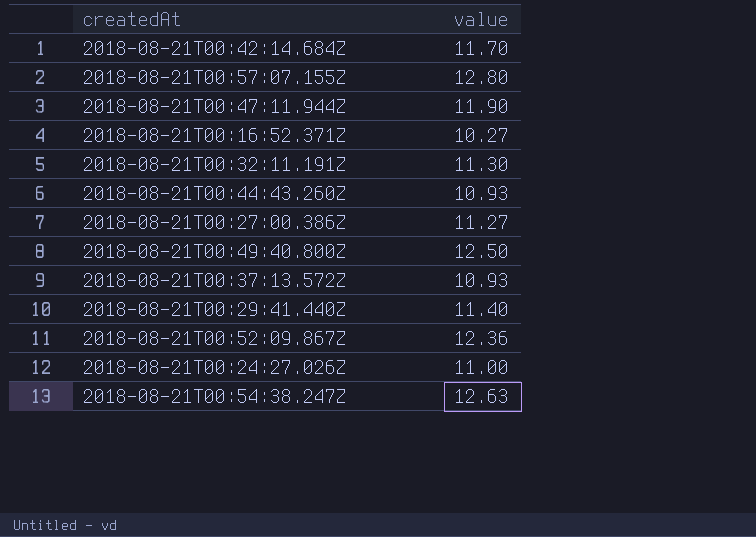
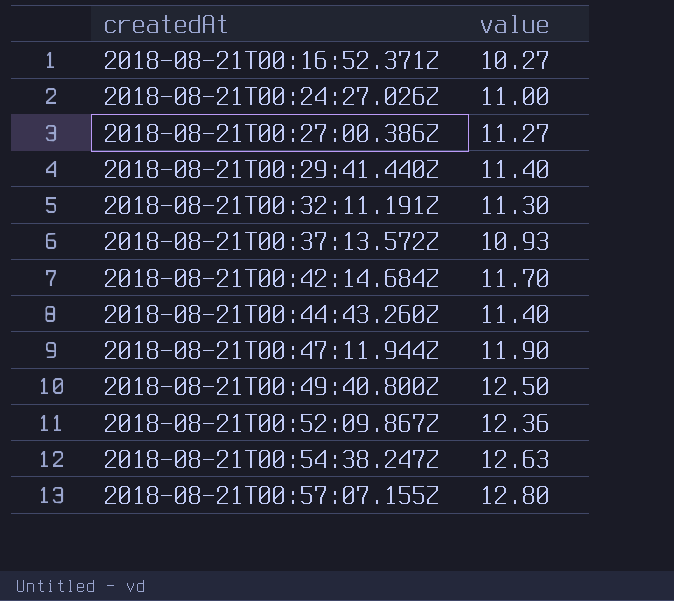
row order: none -> createdAt ascending
2018-08-21T00:44:43.260Z | value: 10.93 -> 11.40

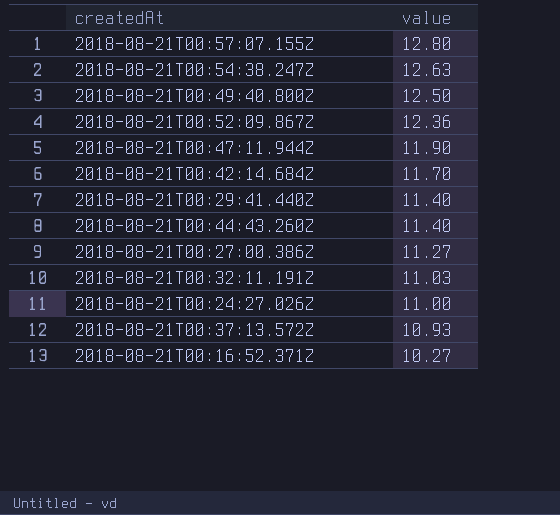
row order: createdAt ascending -> value descending
2018-08-21T00:32:11.191Z | value: 11.30 -> 11.03

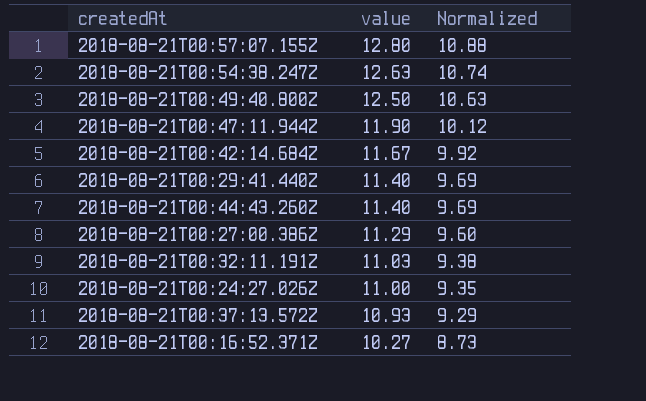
column Normalized | formula: none -> [value] * 0.85
row 2018-08-21T00:52:09.867Z: 12.36 -> none
2018-08-21T00:42:14.684Z | value: 11.70 -> 11.67
2018-08-21T00:27:00.386Z | value: 11.27 -> 11.29

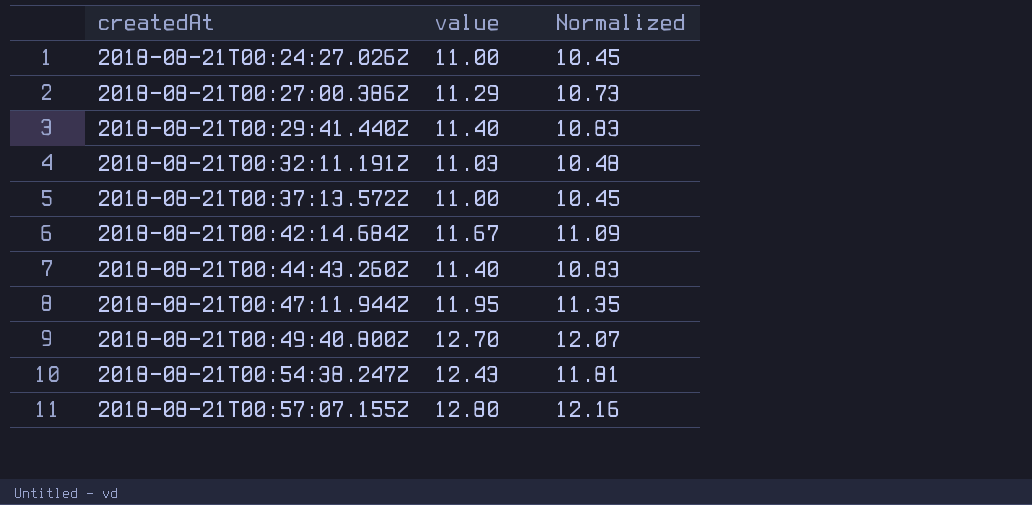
row order: value descending -> createdAt ascending
column Normalized | formula: [value] * 0.85 -> [value] * 0.95
row 2018-08-21T00:16:52.371Z: 10.27 | 8.73 -> none
2018-08-21T00:37:13.572Z | value: 10.93 -> 11.00
2018-08-21T00:47:11.944Z | value: 11.90 -> 11.95
2018-08-21T00:49:40.800Z | value: 12.50 -> 12.70
2018-08-21T00:54:38.247Z | value: 12.63 -> 12.43

